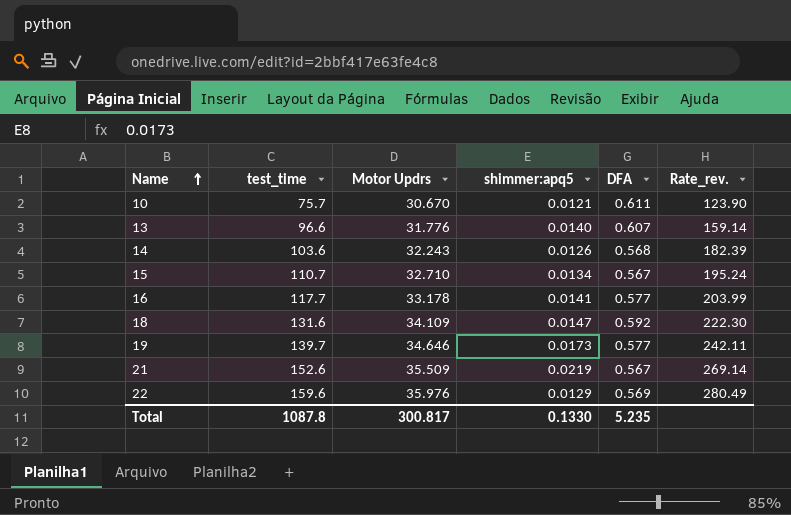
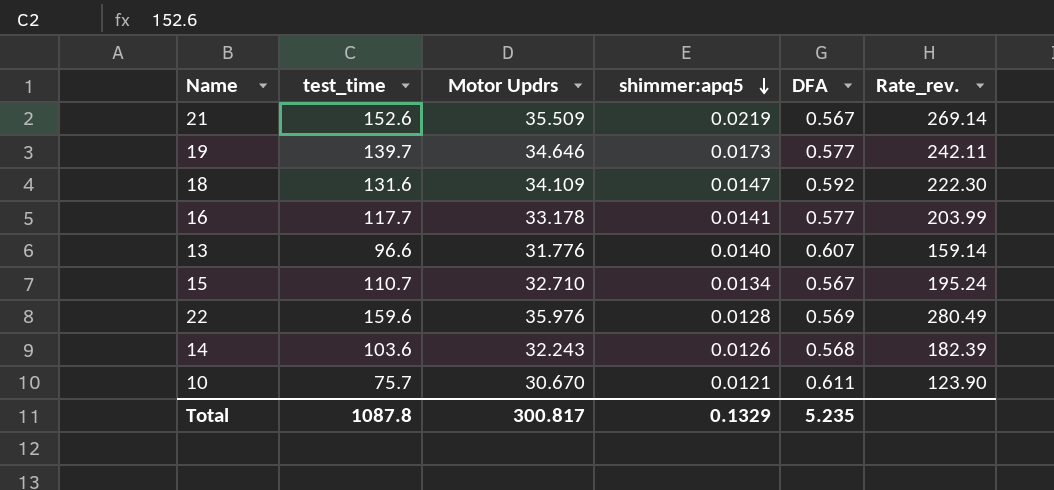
row order: Name ascending -> shimmer:apq5 descending
22 | shimmer:apq5: 0.0129 -> 0.0128
Total | shimmer:apq5: 0.1330 -> 0.1329

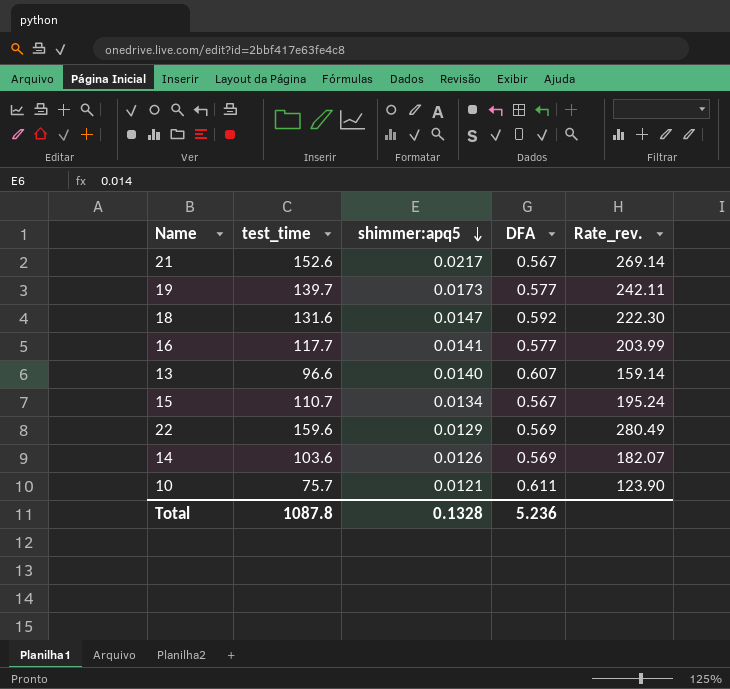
column Motor Updrs | position: 3 -> none
21 | shimmer:apq5: 0.0219 -> 0.0217
22 | shimmer:apq5: 0.0128 -> 0.0129
14 | DFA: 0.568 -> 0.569
14 | Rate_rev.: 182.39 -> 182.07
Total | shimmer:apq5: 0.1329 -> 0.1328
Total | DFA: 5.235 -> 5.236

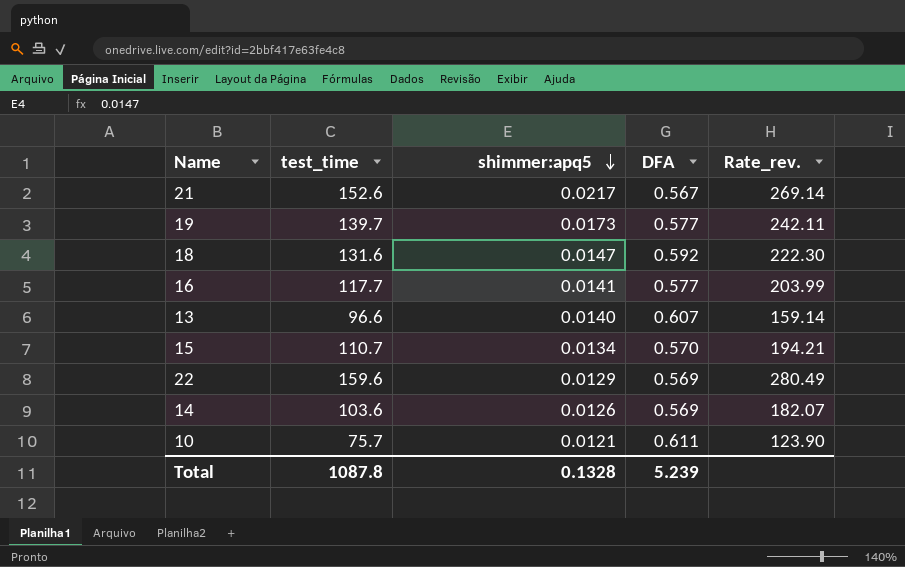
15 | DFA: 0.567 -> 0.570
15 | Rate_rev.: 195.24 -> 194.21
Total | DFA: 5.236 -> 5.239

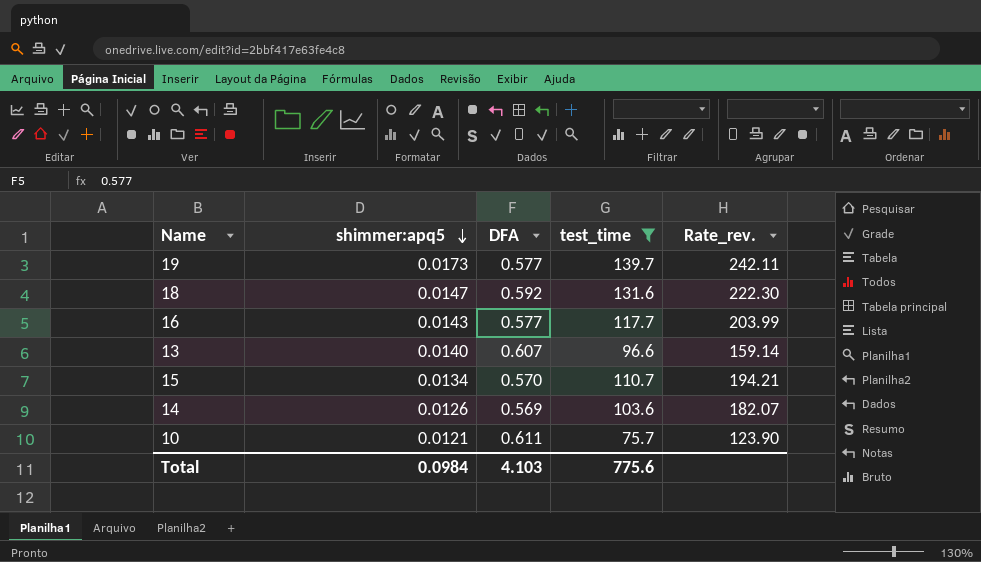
filter: none -> test_time <= 139.7
column test_time | position: 2 -> 4
16 | shimmer:apq5: 0.0141 -> 0.0143
Total | shimmer:apq5: 0.1328 -> 0.0984
Total | DFA: 5.239 -> 4.103
Total | test_time: 1087.8 -> 775.6

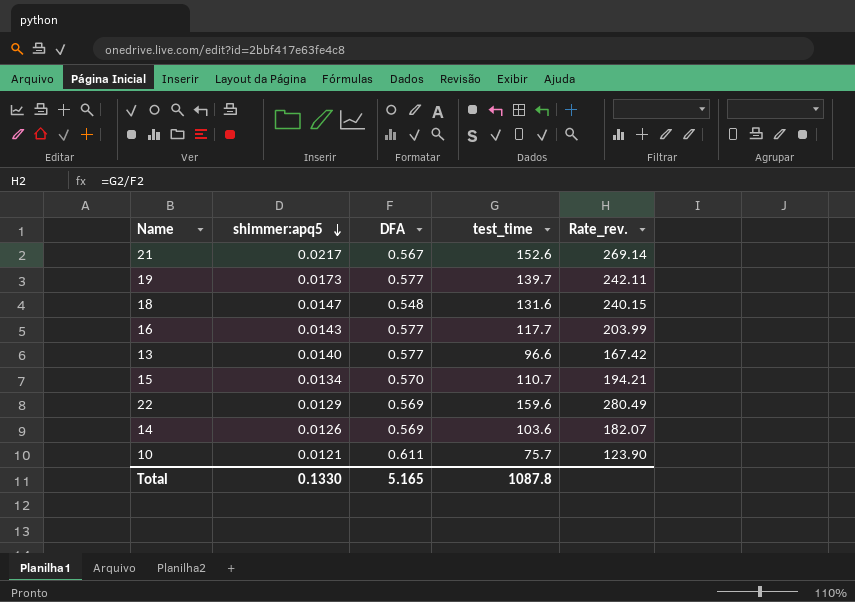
filter: test_time <= 139.7 -> none
18 | DFA: 0.592 -> 0.548
18 | Rate_rev.: 222.30 -> 240.15
13 | DFA: 0.607 -> 0.577
13 | Rate_rev.: 159.14 -> 167.42
Total | shimmer:apq5: 0.0984 -> 0.1330
Total | DFA: 4.103 -> 5.165
Total | test_time: 775.6 -> 1087.8

